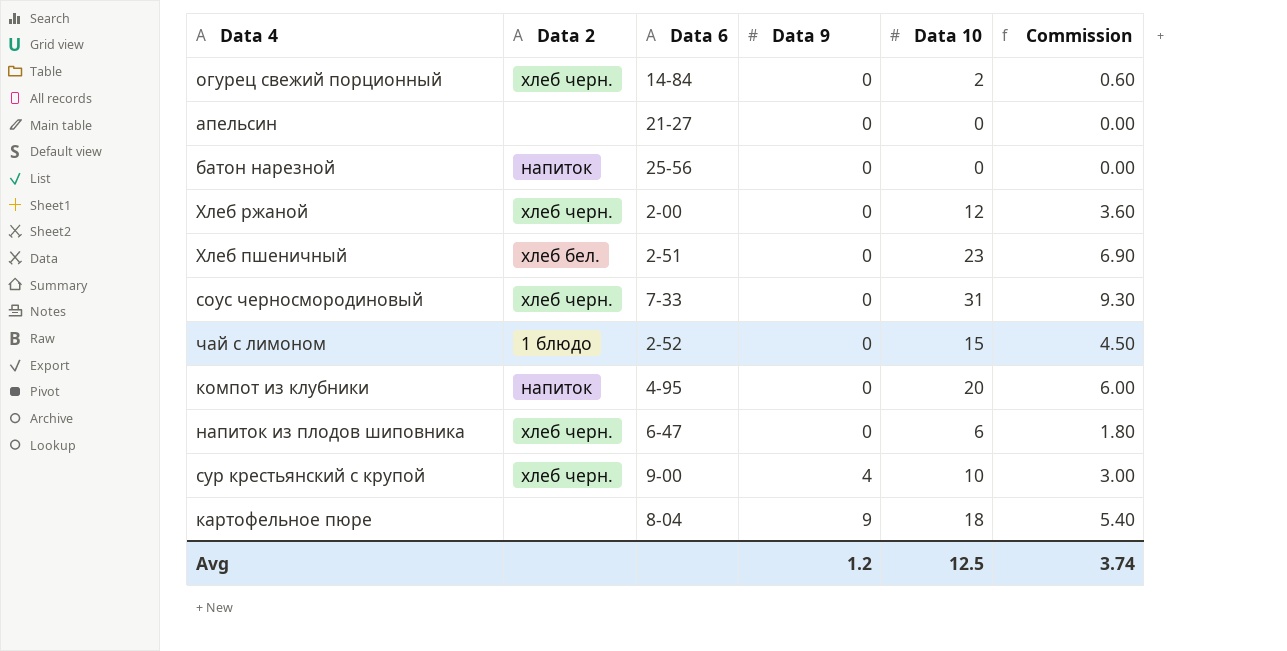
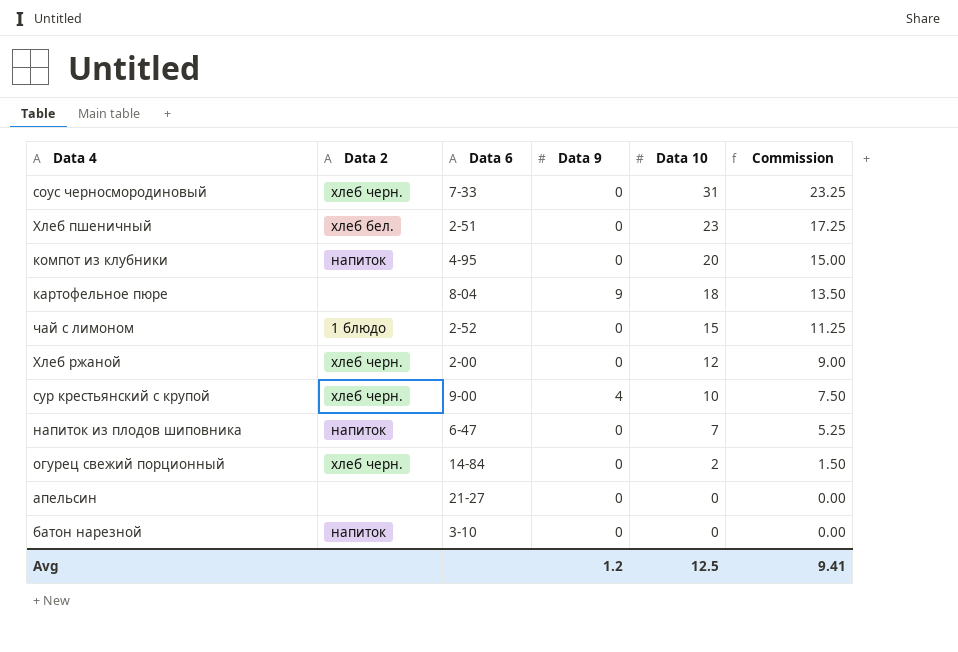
row order: Data 9 ascending -> Data 10 descending
column Commission | formula: [Data 10] * 0.3 -> [Data 10] * 0.75
напиток из плодов шиповника | Data 2: хлеб черн. -> напиток
напиток из плодов шиповника | Data 10: 6 -> 7
батон нарезной | Data 6: 25-56 -> 3-10
Avg | Commission: 3.74 -> 9.41

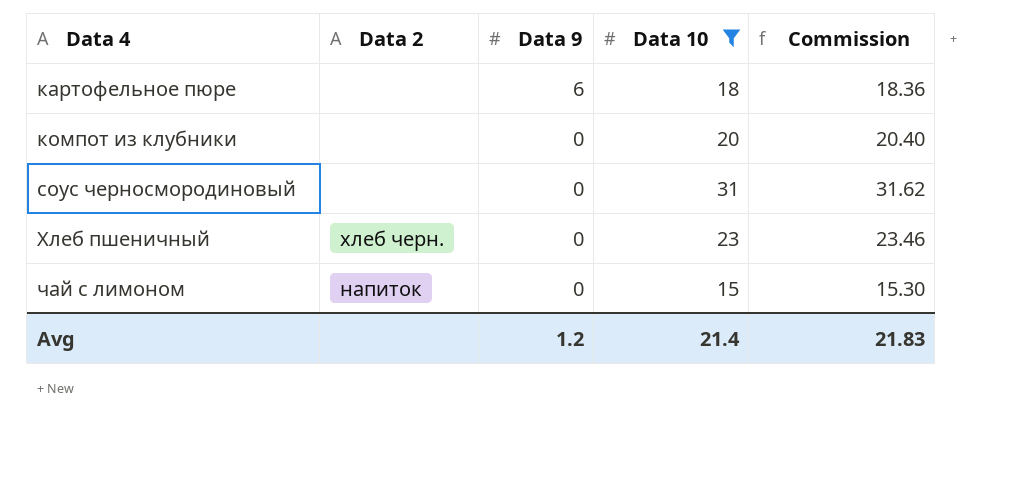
filter: none -> Data 10 >= 15
row order: Data 10 descending -> Data 4 ascending
column Data 6 | position: 3 -> none
column Commission | formula: [Data 10] * 0.75 -> [Data 10] * 1.02
картофельное пюре | Data 9: 9 -> 6
компот из клубники | Data 2: напиток -> none
соус черносмородиновый | Data 2: хлеб черн. -> none
Хлеб пшеничный | Data 2: хлеб бел. -> хлеб черн.
чай с лимоном | Data 2: 1 блюдо -> напиток
Avg | Data 10: 12.5 -> 21.4
Avg | Commission: 9.41 -> 21.83

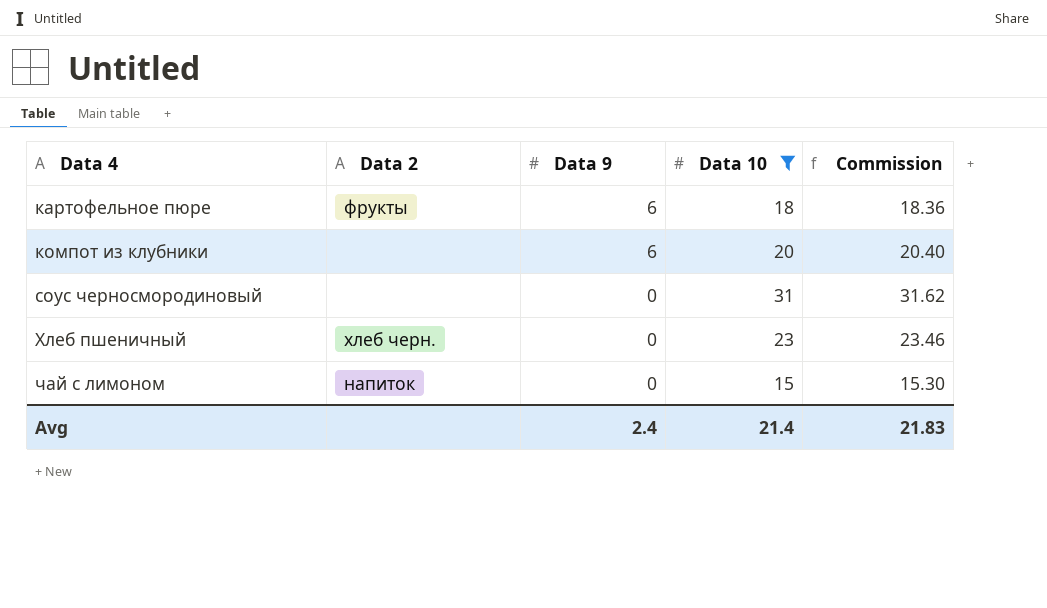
картофельное пюре | Data 2: none -> фрукты
компот из клубники | Data 9: 0 -> 6
Avg | Data 9: 1.2 -> 2.4

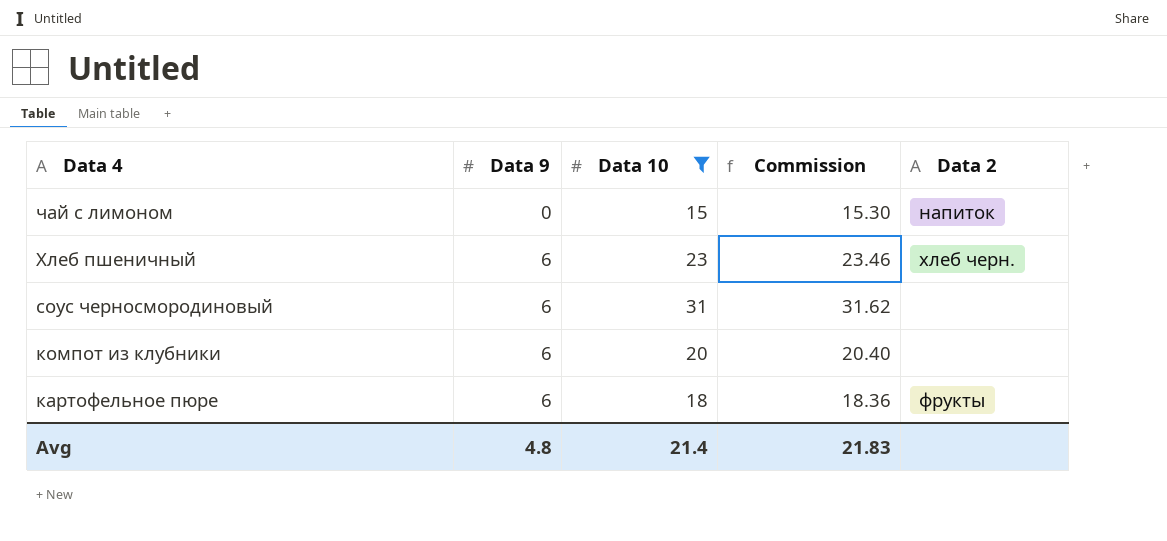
row order: Data 4 ascending -> Data 4 descending
column Data 2 | position: 2 -> 5
Хлеб пшеничный | Data 9: 0 -> 6
соус черносмородиновый | Data 9: 0 -> 6
Avg | Data 9: 2.4 -> 4.8

